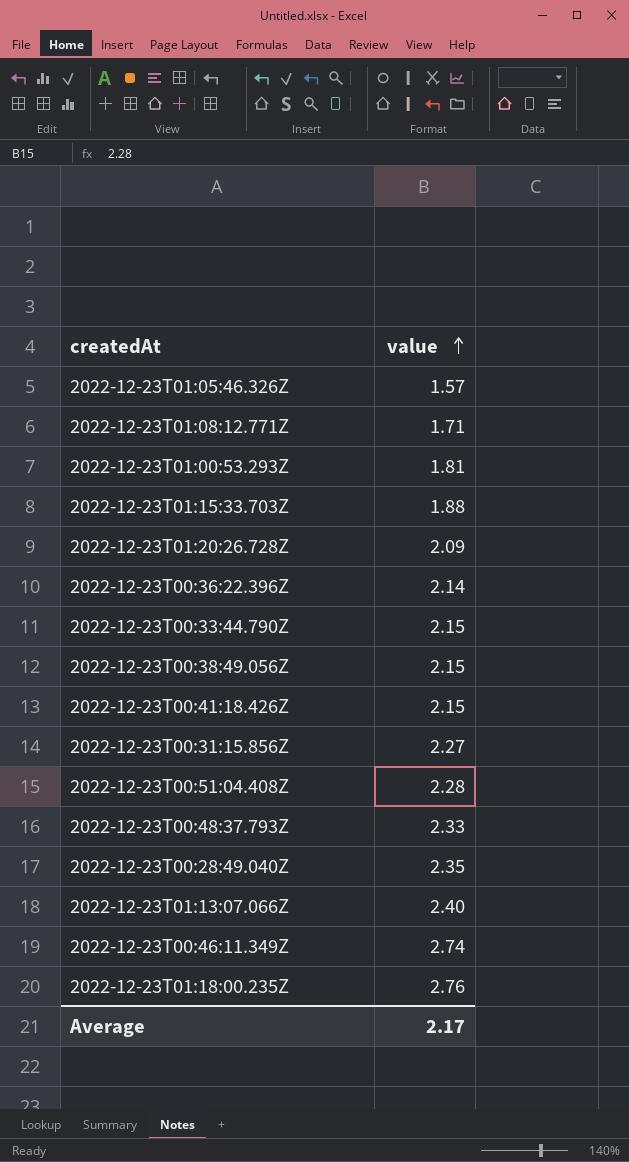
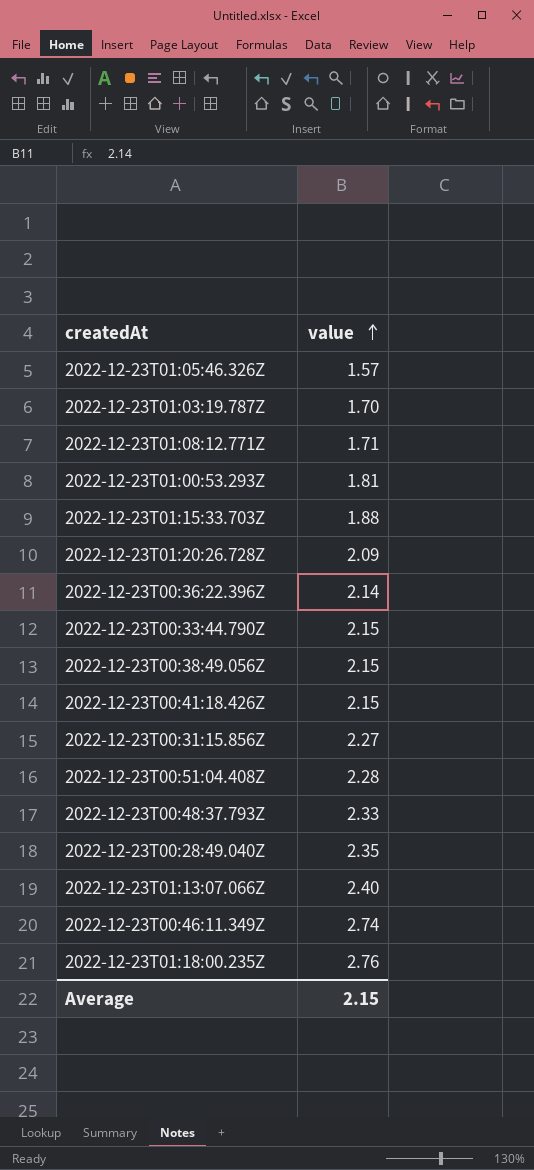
row 2022-12-23T01:03:19.787Z: none -> 1.70
Average | value: 2.17 -> 2.15

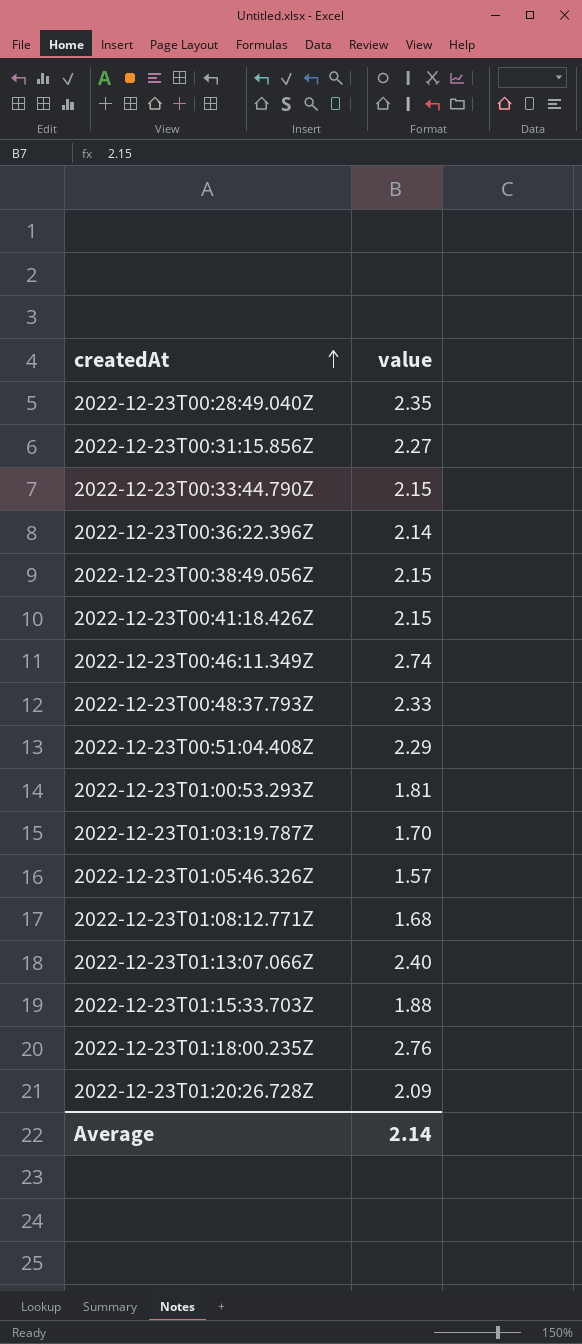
row order: value ascending -> createdAt ascending
2022-12-23T00:51:04.408Z | value: 2.28 -> 2.29
2022-12-23T01:08:12.771Z | value: 1.71 -> 1.68
Average | value: 2.15 -> 2.14

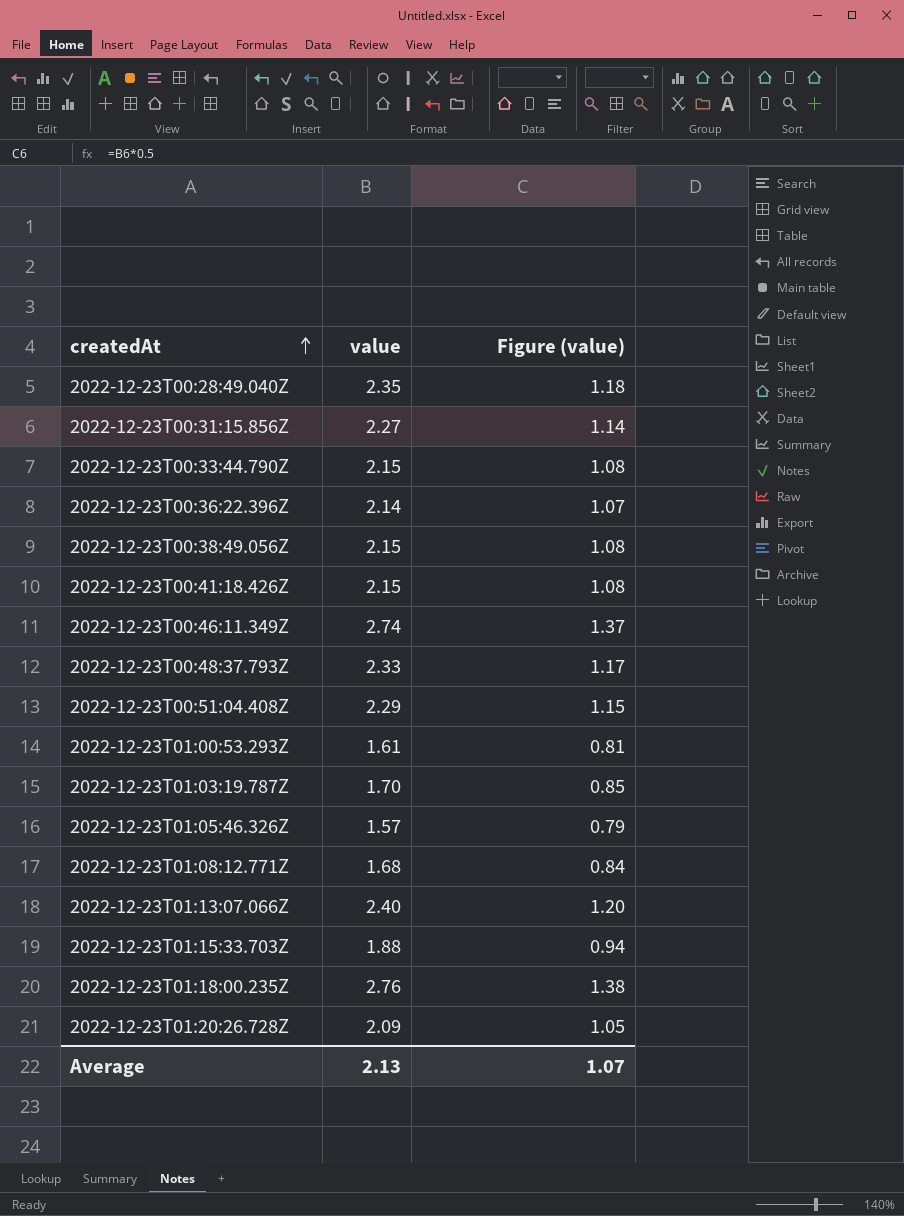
column Figure (value) | formula: none -> [value] * 0.5
2022-12-23T01:00:53.293Z | value: 1.81 -> 1.61
Average | value: 2.14 -> 2.13

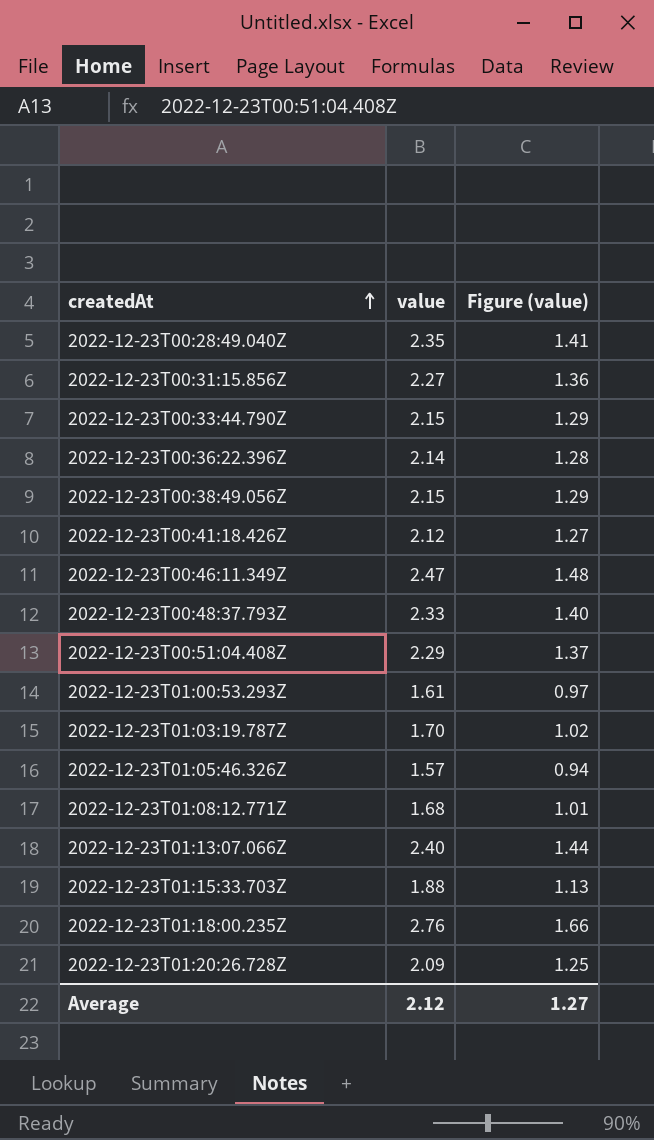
column Figure (value) | formula: [value] * 0.5 -> [value] * 0.6
2022-12-23T00:41:18.426Z | value: 2.15 -> 2.12
2022-12-23T00:46:11.349Z | value: 2.74 -> 2.47
Average | value: 2.13 -> 2.12
Average | Figure (value): 1.07 -> 1.27

